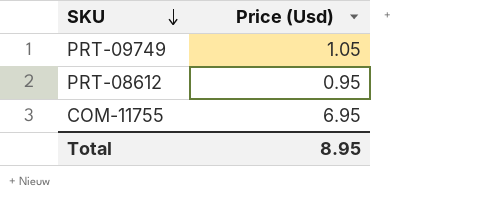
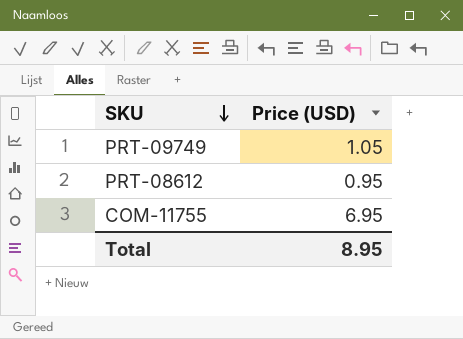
column name: Price (Usd) -> Price (USD)

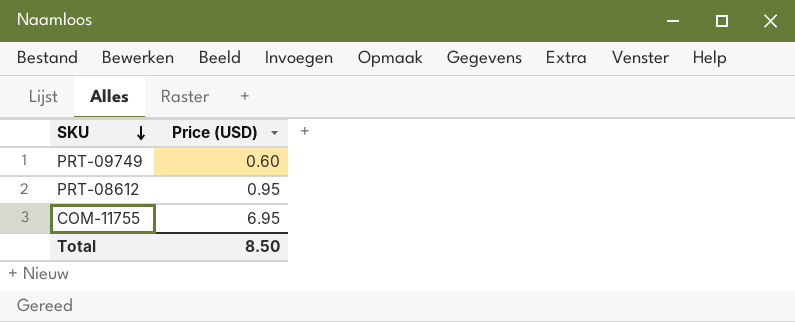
PRT-09749 | Price (USD): 1.05 -> 0.60
Total | Price (USD): 8.95 -> 8.50

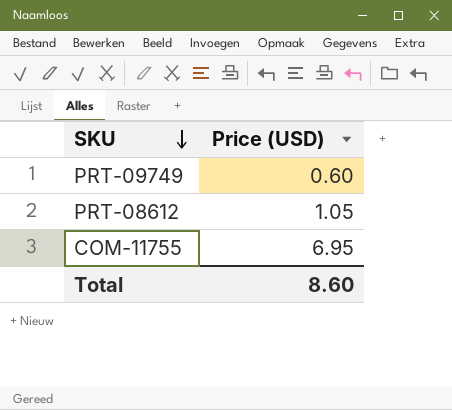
PRT-08612 | Price (USD): 0.95 -> 1.05
Total | Price (USD): 8.50 -> 8.60

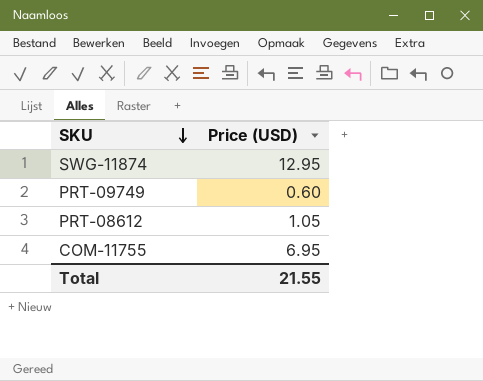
row SWG-11874: none -> 12.95
Total | Price (USD): 8.60 -> 21.55

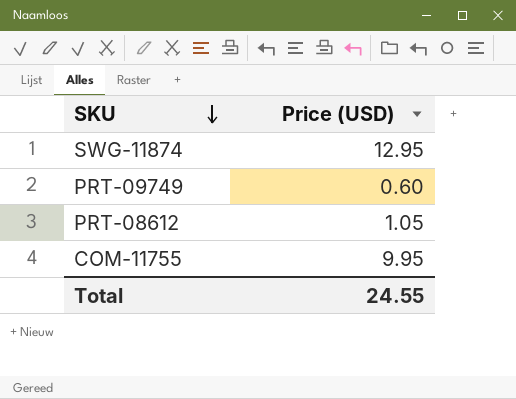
COM-11755 | Price (USD): 6.95 -> 9.95
Total | Price (USD): 21.55 -> 24.55

